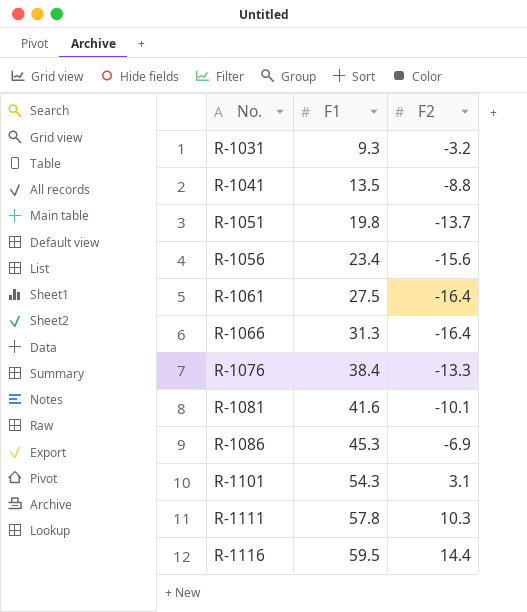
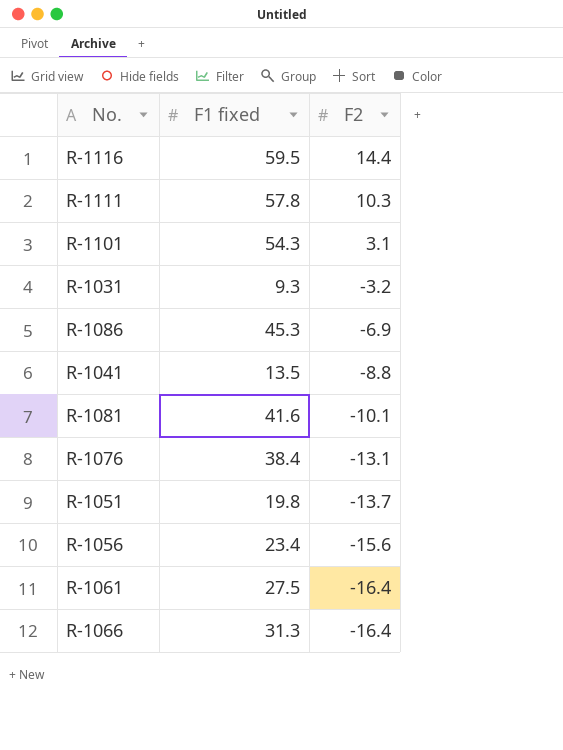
row order: No. ascending -> F2 descending
column name: F1 -> F1 fixed
R-1076 | F2: -13.3 -> -13.1

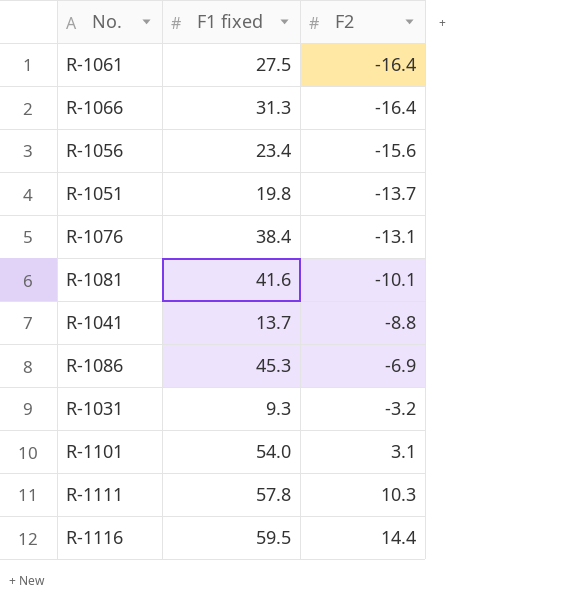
row order: F2 descending -> F2 ascending
R-1041 | F1 fixed: 13.5 -> 13.7
R-1101 | F1 fixed: 54.3 -> 54.0

